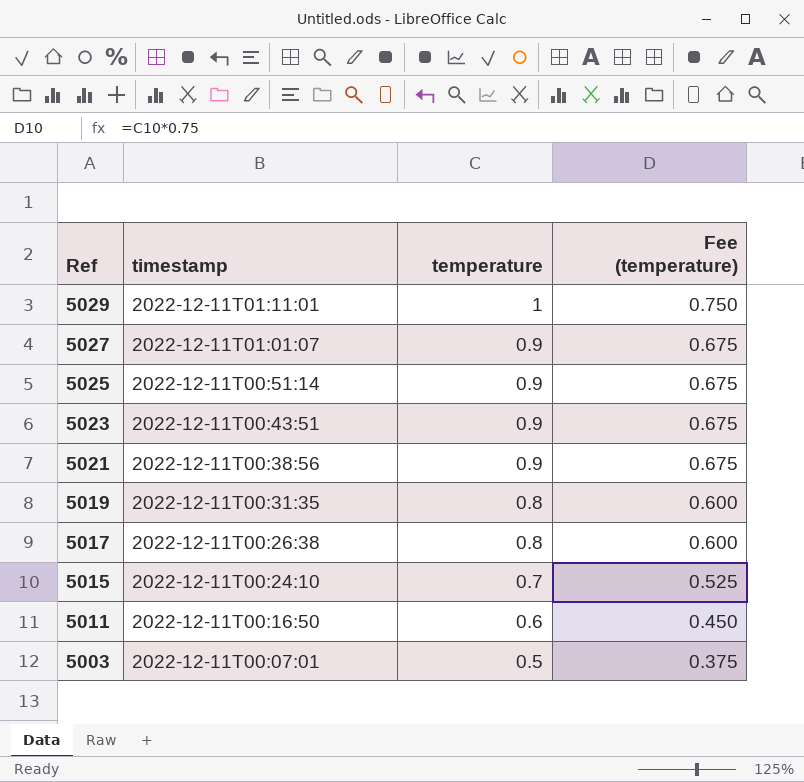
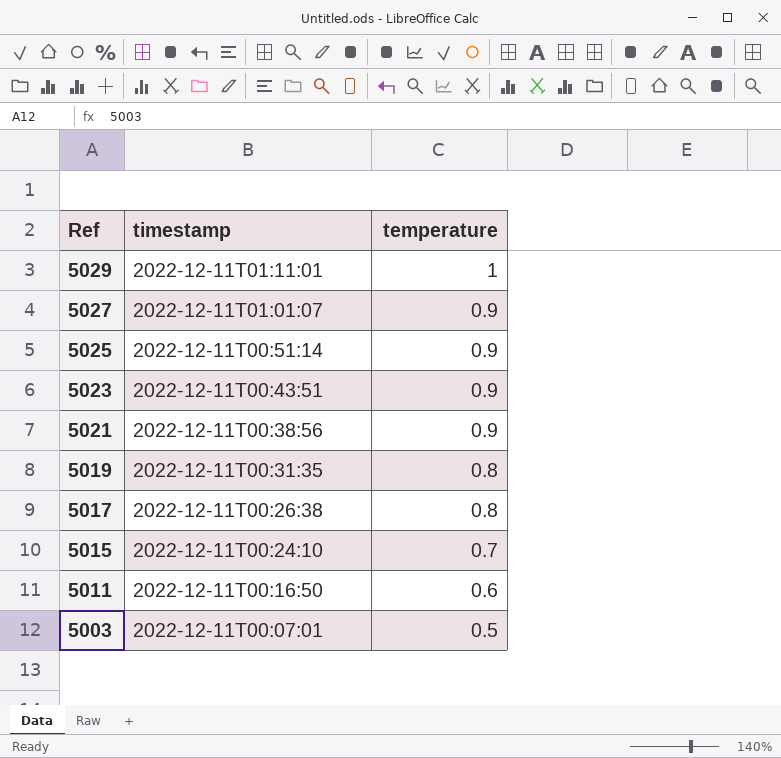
column Fee (temperature) | formula: [temperature] * 0.75 -> none

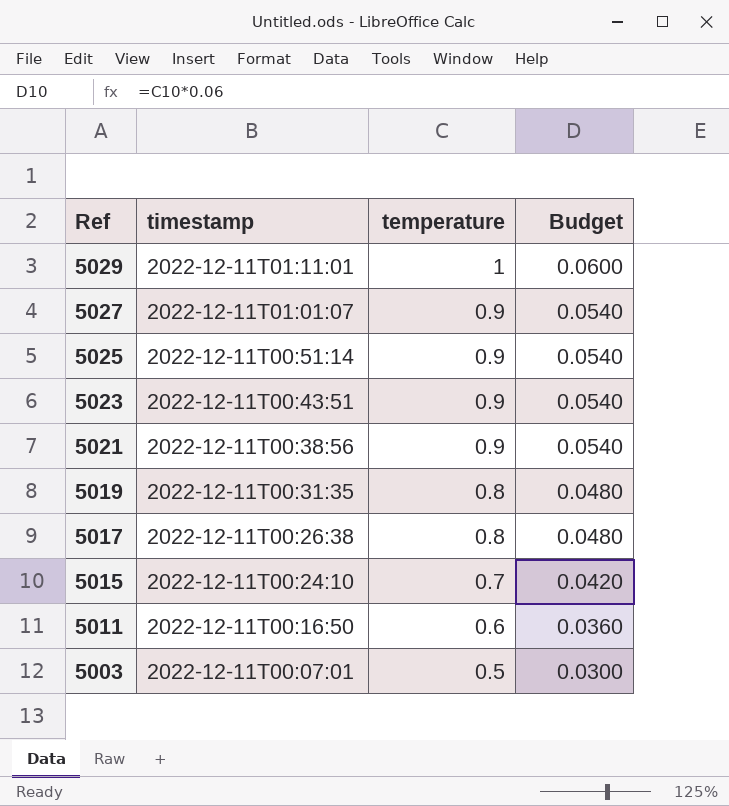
column Budget | formula: none -> [temperature] * 0.06

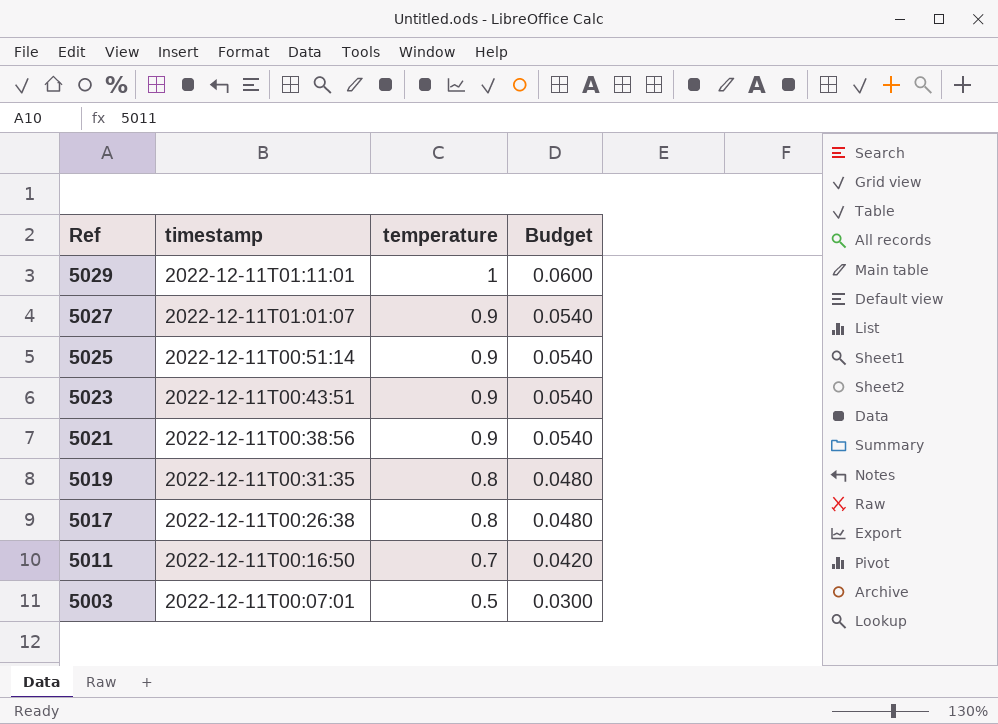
row 5015: 2022-12-11T00:24:10 | 0.7 | 0.0420 -> none
5011 | temperature: 0.6 -> 0.7
5011 | Budget: 0.0360 -> 0.0420

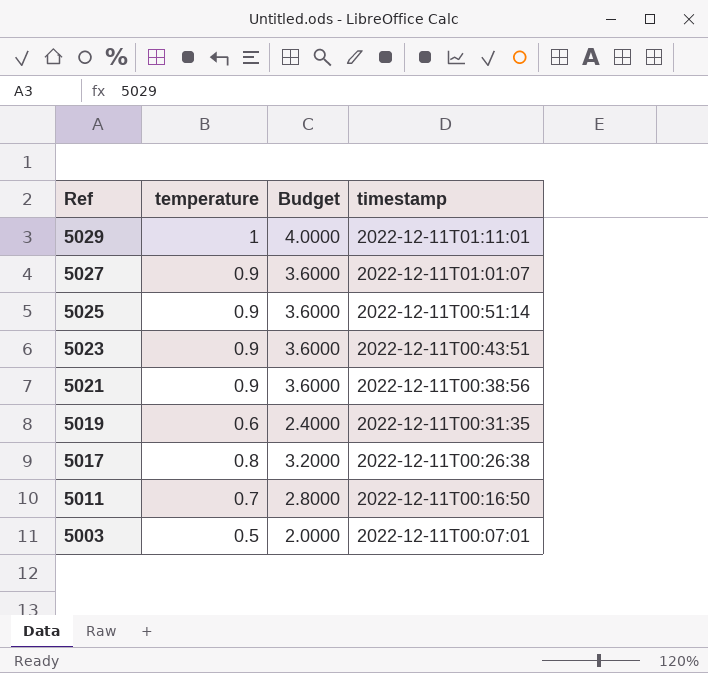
column Budget | formula: [temperature] * 0.06 -> [temperature] * 4
column timestamp | position: 2 -> 4
5019 | temperature: 0.8 -> 0.6

